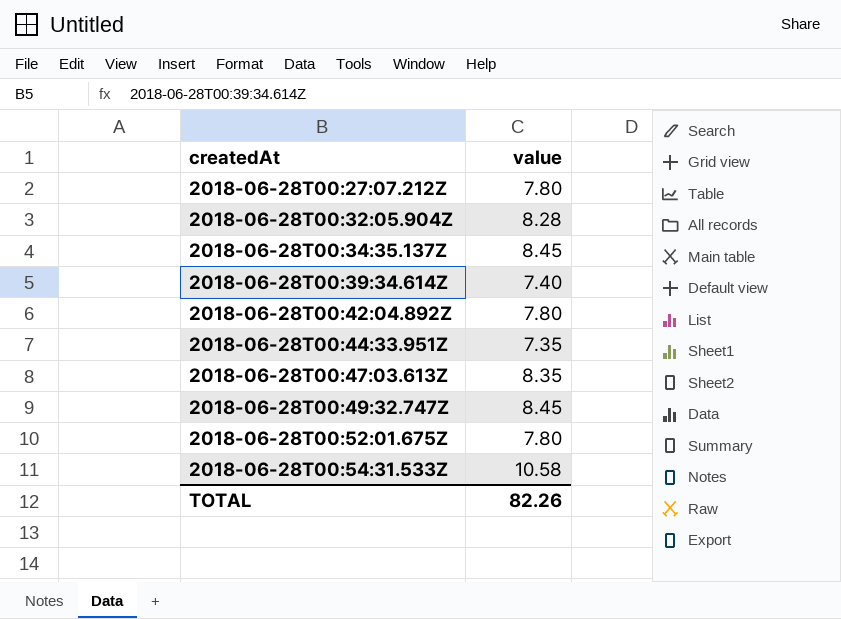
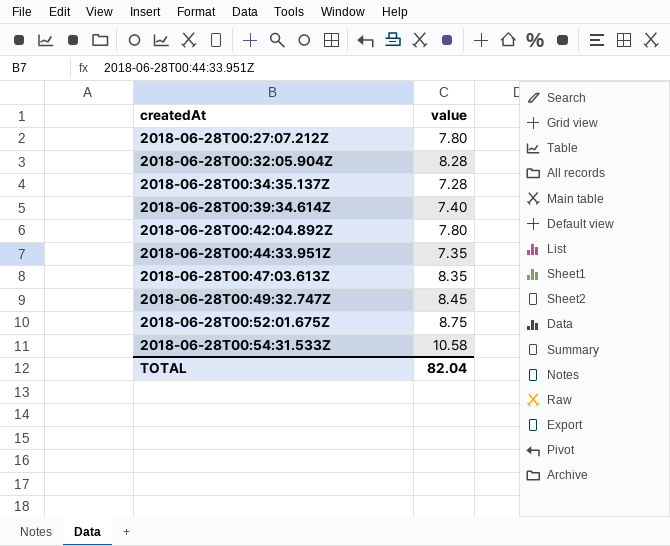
2018-06-28T00:34:35.137Z | value: 8.45 -> 7.28
2018-06-28T00:52:01.675Z | value: 7.80 -> 8.75
TOTAL | value: 82.26 -> 82.04

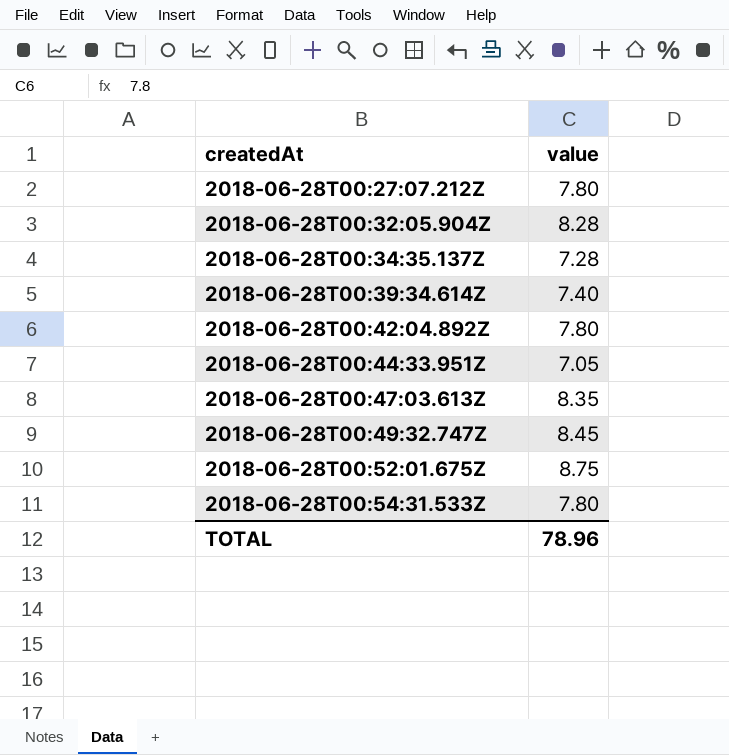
2018-06-28T00:44:33.951Z | value: 7.35 -> 7.05
2018-06-28T00:54:31.533Z | value: 10.58 -> 7.80
TOTAL | value: 82.04 -> 78.96

